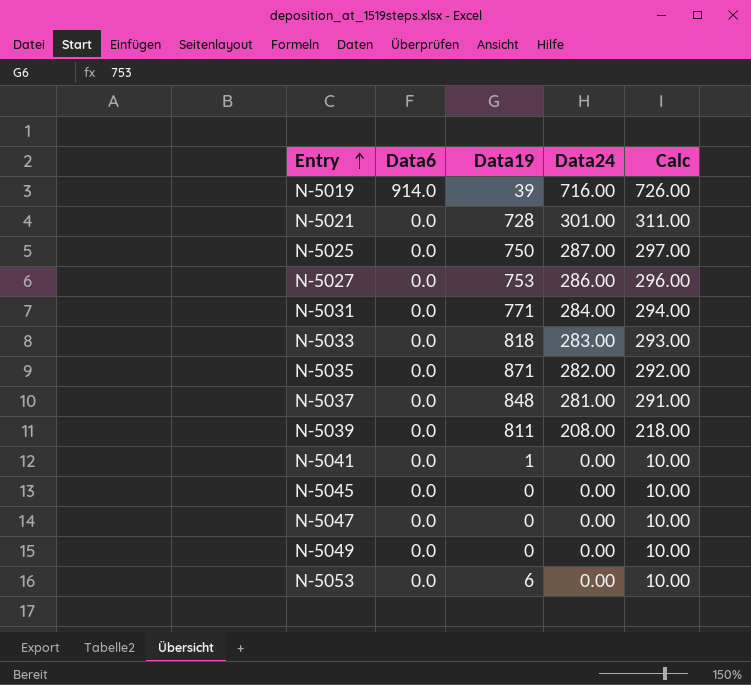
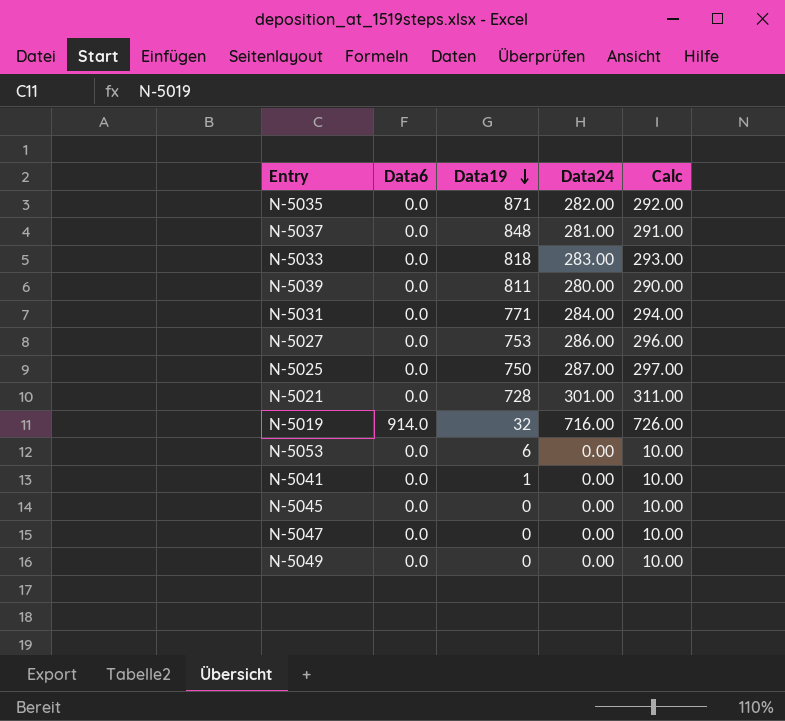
row order: Entry ascending -> Data19 descending
N-5039 | Data24: 208.00 -> 280.00
N-5039 | Calc: 218.00 -> 290.00
N-5019 | Data19: 39 -> 32

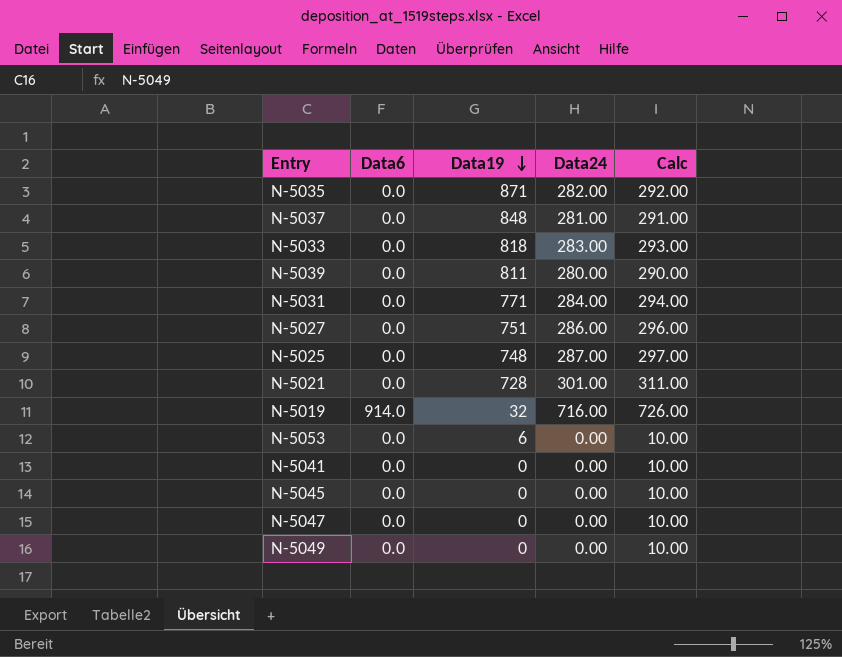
N-5027 | Data19: 753 -> 751
N-5025 | Data19: 750 -> 748
N-5041 | Data19: 1 -> 0

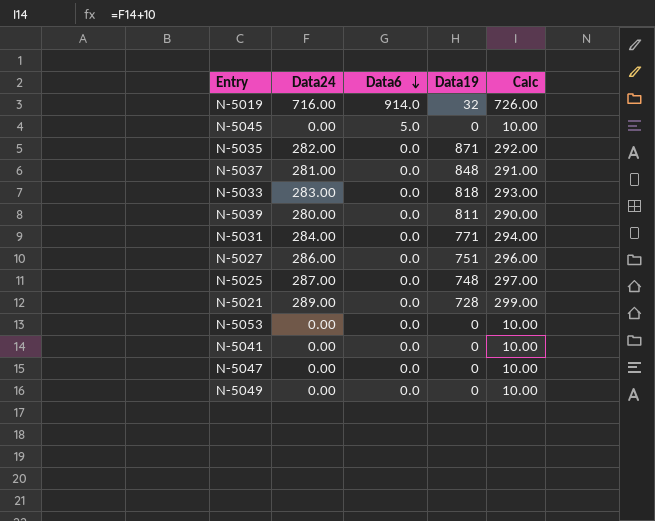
row order: Data19 descending -> Data6 descending
column Data24 | position: 4 -> 2
N-5045 | Data6: 0.0 -> 5.0
N-5021 | Data24: 301.00 -> 289.00
N-5021 | Calc: 311.00 -> 299.00
N-5053 | Data19: 6 -> 0

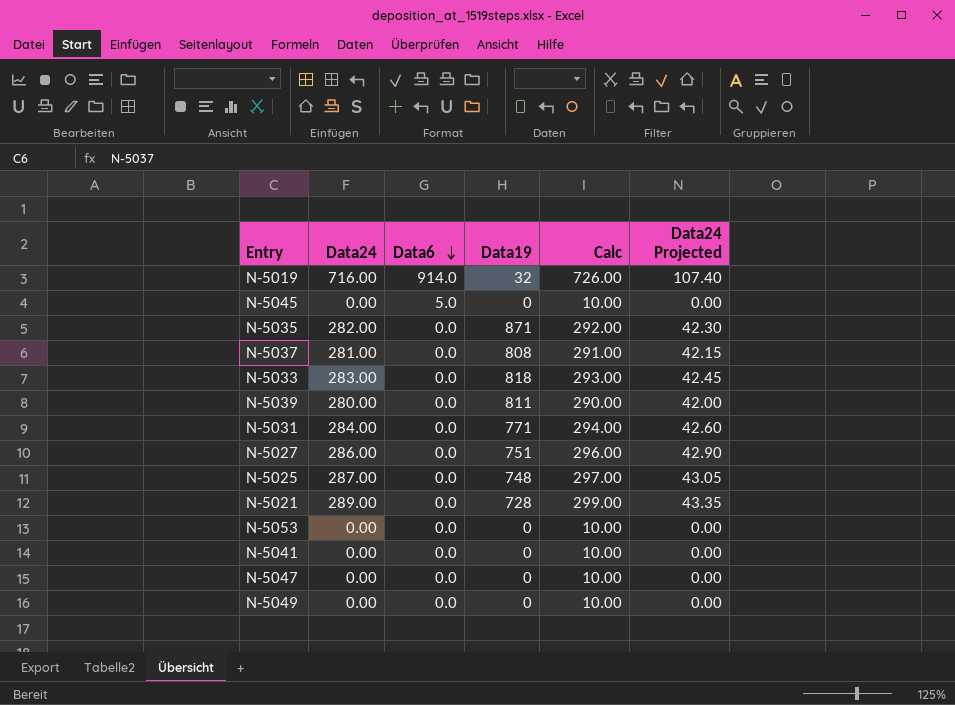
column Data24 Projected | formula: none -> [Data24] * 0.15
N-5037 | Data19: 848 -> 808

